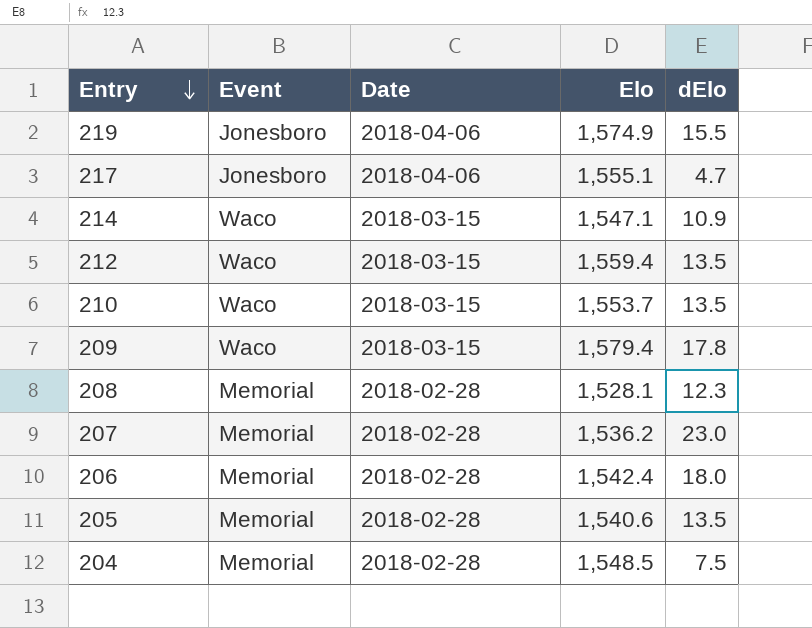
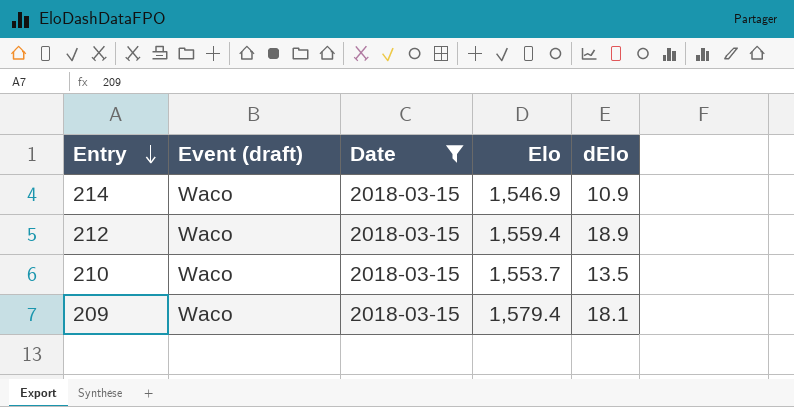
filter: none -> Date = 2018-03-15
column name: Event -> Event (draft)
214 | Elo: 1,547.1 -> 1,546.9
212 | dElo: 13.5 -> 18.9
209 | dElo: 17.8 -> 18.1

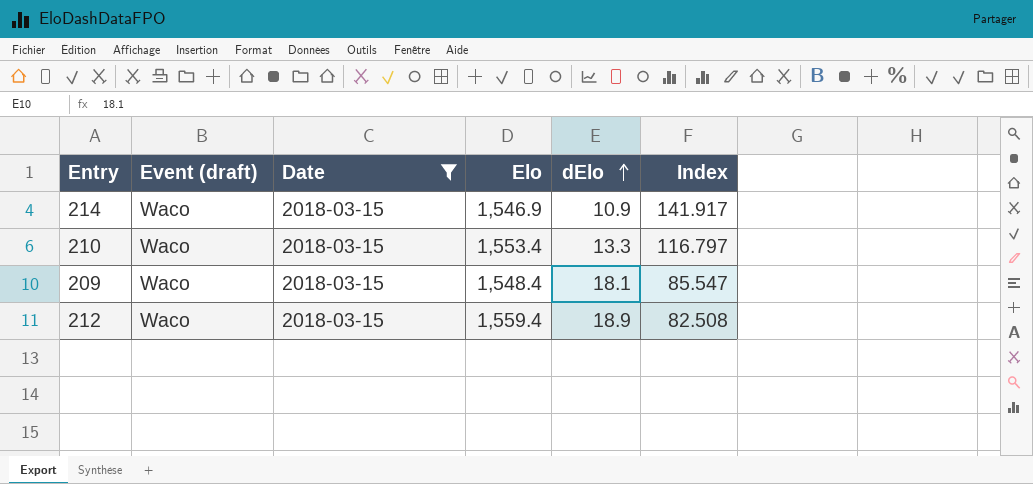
row order: Entry descending -> dElo ascending
column Index | formula: none -> [Elo] / [dElo]
210 | Elo: 1,553.7 -> 1,553.4
210 | dElo: 13.5 -> 13.3
209 | Elo: 1,579.4 -> 1,548.4

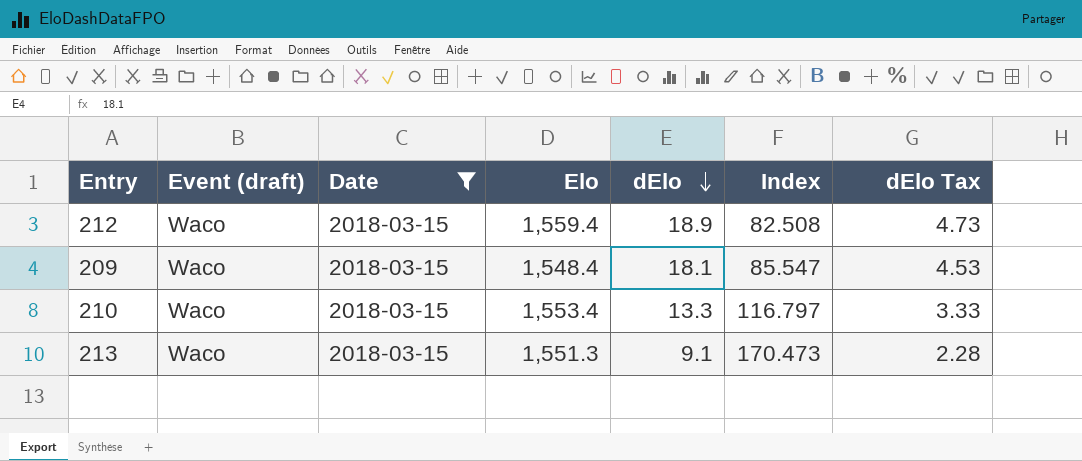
row order: dElo ascending -> dElo descending
column dElo Tax | formula: none -> [dElo] * 0.25
row 214: Waco | 2018-03-15 | 1,546.9 | 10.9 | 141.917 -> none
row 213: none -> Waco | 2018-03-15 | 1,551.3 | 9.1 | 170.473 | 2.28

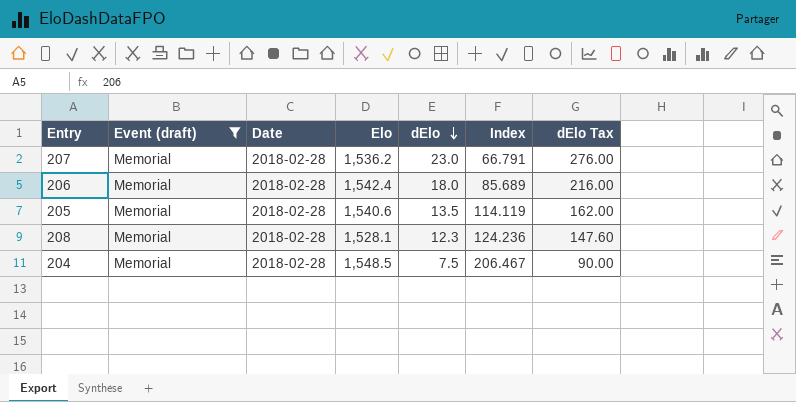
filter: Date = 2018-03-15 -> Event (draft) = Memorial
column dElo Tax | formula: [dElo] * 0.25 -> [dElo] * 12

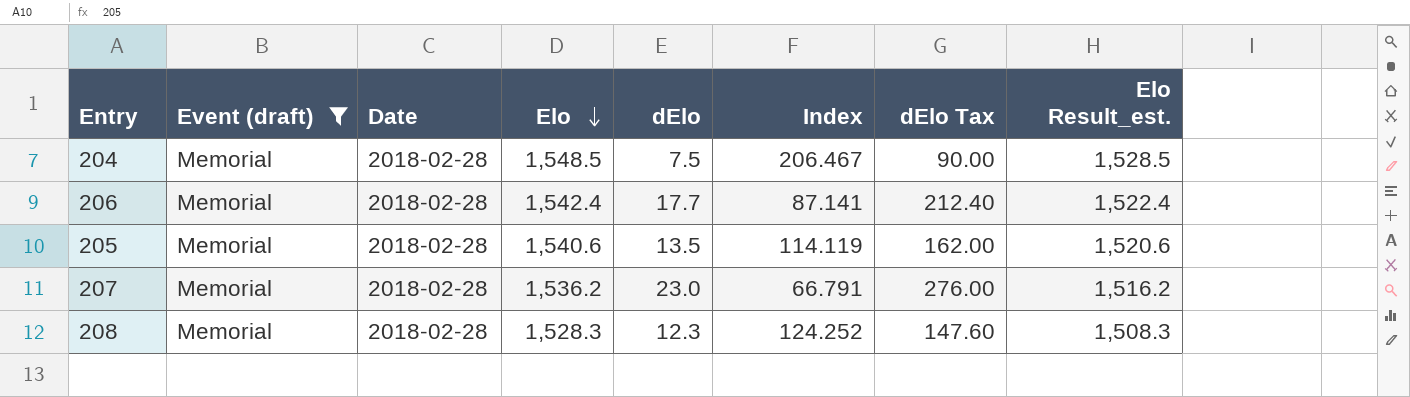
row order: dElo descending -> Elo descending
column Elo Result_est. | formula: none -> [Elo] - 20
206 | dElo: 18.0 -> 17.7
206 | Index: 85.689 -> 87.141
206 | dElo Tax: 216.00 -> 212.40
208 | Elo: 1,528.1 -> 1,528.3
208 | Index: 124.236 -> 124.252

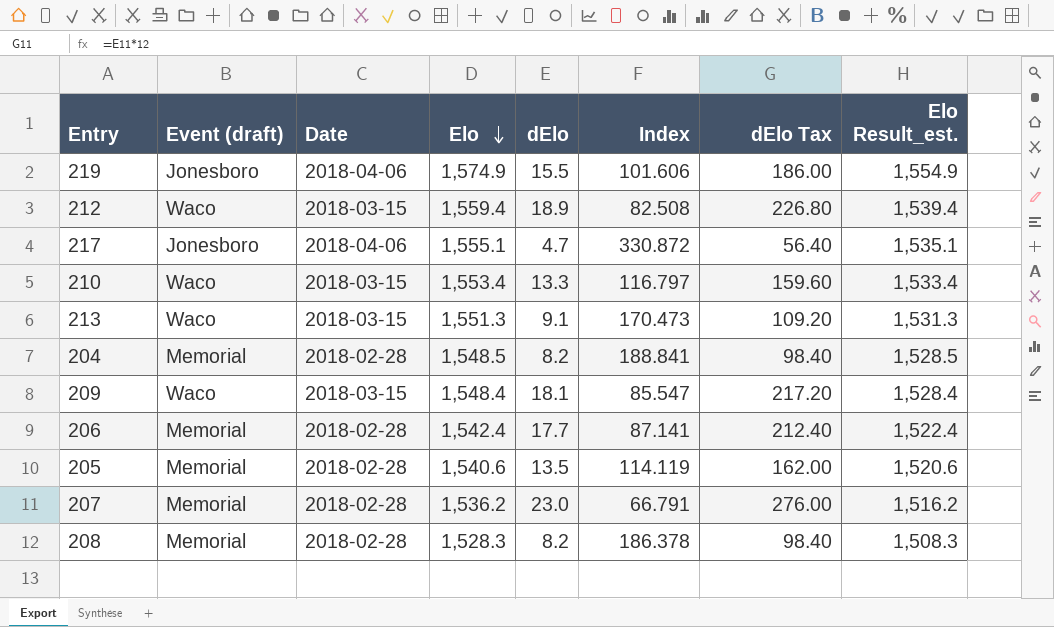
filter: Event (draft) = Memorial -> none
204 | dElo: 7.5 -> 8.2
204 | Index: 206.467 -> 188.841
204 | dElo Tax: 90.00 -> 98.40
208 | dElo: 12.3 -> 8.2
208 | Index: 124.252 -> 186.378
208 | dElo Tax: 147.60 -> 98.40

